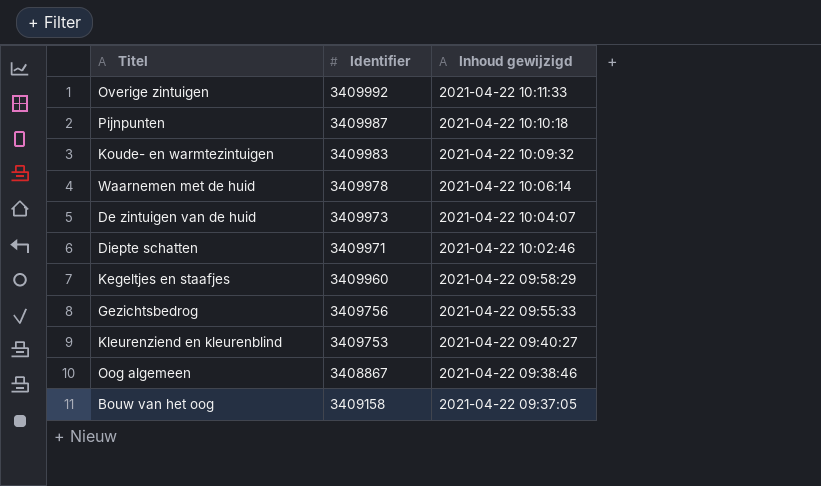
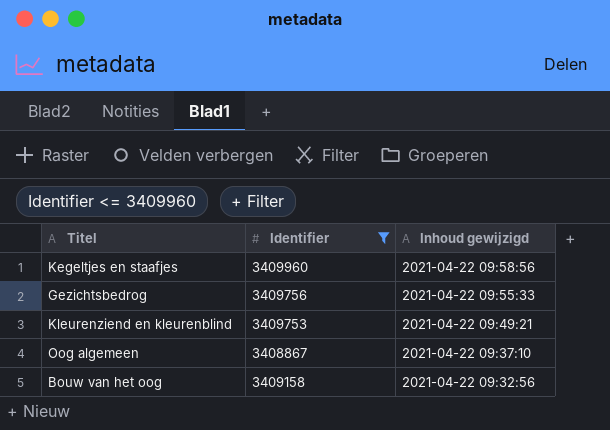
filter: none -> Identifier <= 3409960
Kegeltjes en staafjes | Inhoud gewijzigd: 2021-04-22 09:58:29 -> 2021-04-22 09:58:56
Kleurenziend en kleurenblind | Inhoud gewijzigd: 2021-04-22 09:40:27 -> 2021-04-22 09:49:21
Oog algemeen | Inhoud gewijzigd: 2021-04-22 09:38:46 -> 2021-04-22 09:37:10
Bouw van het oog | Inhoud gewijzigd: 2021-04-22 09:37:05 -> 2021-04-22 09:32:56

